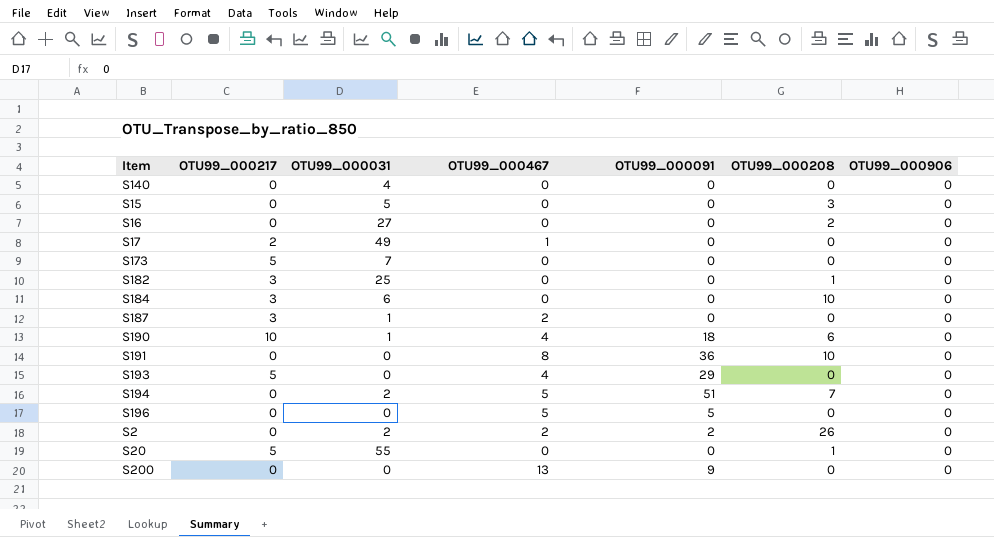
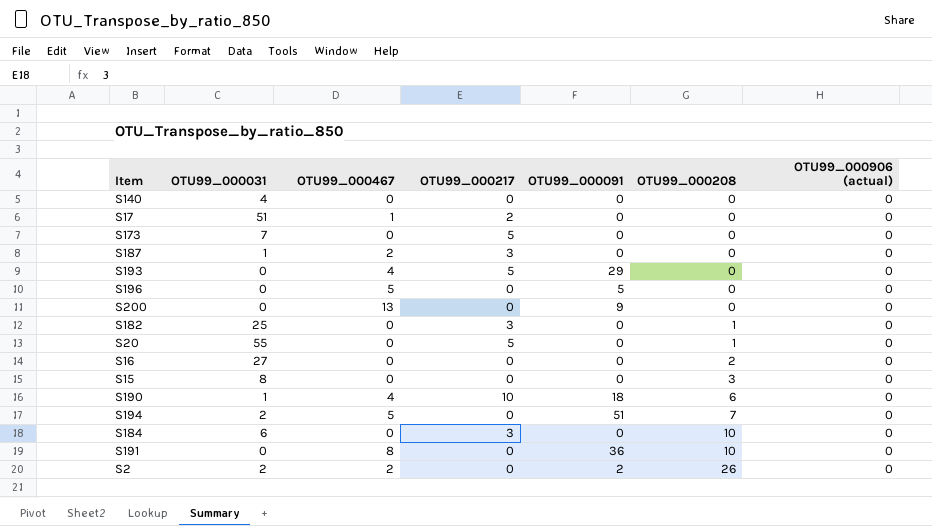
row order: none -> OTU99_000208 ascending
column OTU99_000217 | position: 2 -> 4
column name: OTU99_000906 -> OTU99_000906 (actual)
S17 | OTU99_000031: 49 -> 51
S15 | OTU99_000031: 5 -> 8

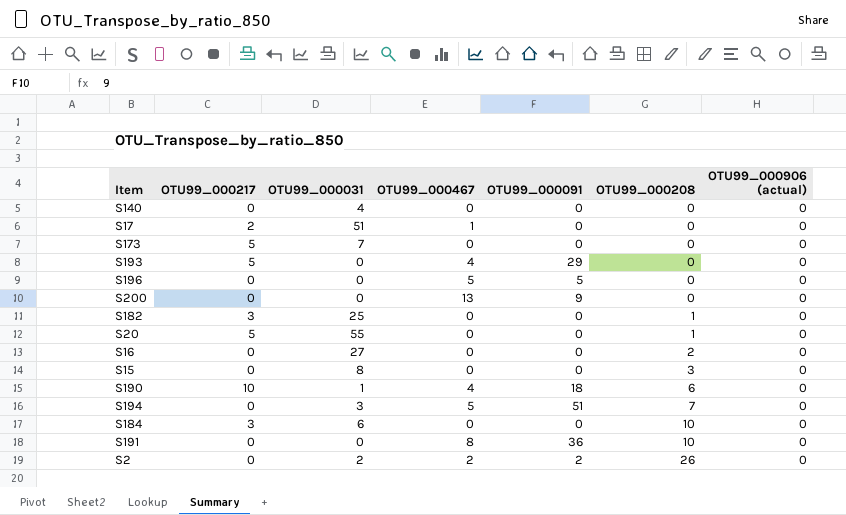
column OTU99_000217 | position: 4 -> 2
row S187: 1 | 2 | 3 | 0 | 0 | 0 -> none
S194 | OTU99_000031: 2 -> 3

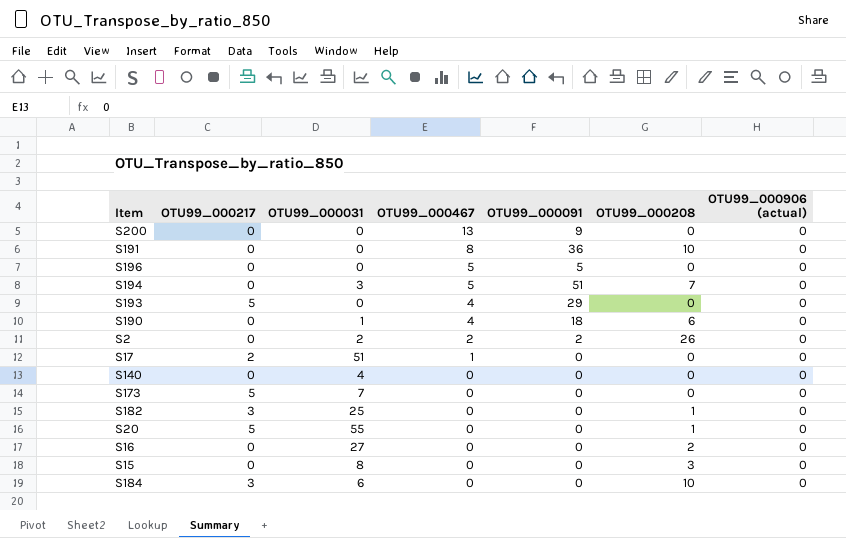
row order: OTU99_000208 ascending -> OTU99_000467 descending
S190 | OTU99_000217: 10 -> 0

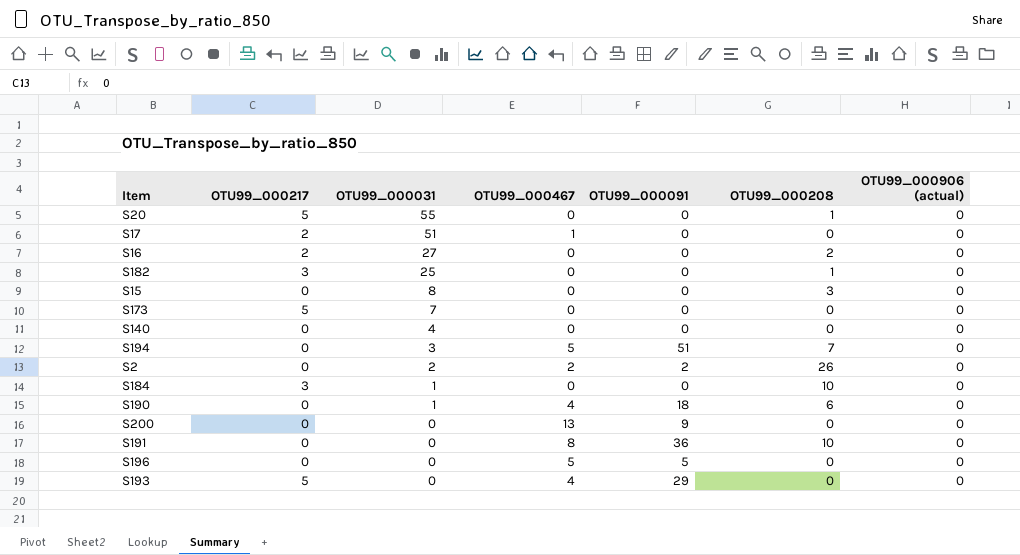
row order: OTU99_000467 descending -> OTU99_000031 descending
S16 | OTU99_000217: 0 -> 2
S184 | OTU99_000031: 6 -> 1

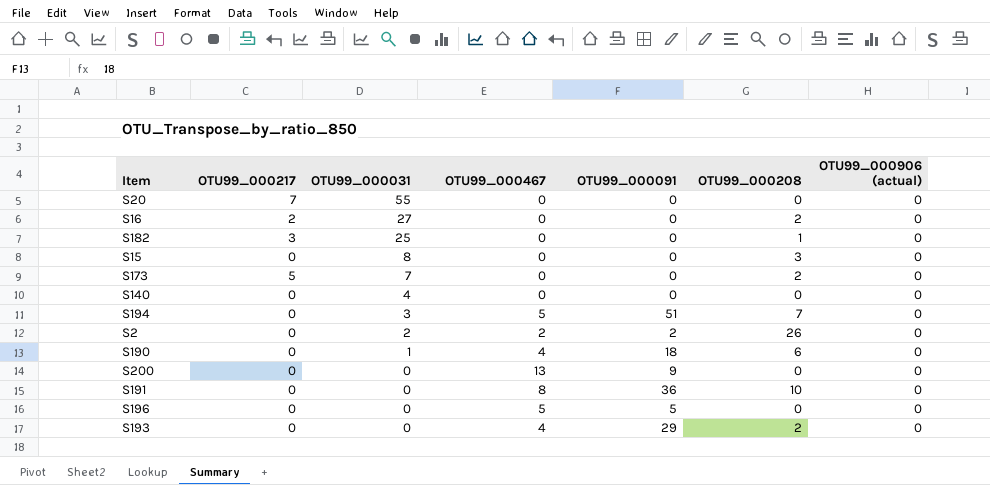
row S17: 2 | 51 | 1 | 0 | 0 | 0 -> none
row S184: 3 | 1 | 0 | 0 | 10 | 0 -> none
S20 | OTU99_000217: 5 -> 7
S20 | OTU99_000208: 1 -> 0
S173 | OTU99_000208: 0 -> 2
S193 | OTU99_000217: 5 -> 0
S193 | OTU99_000208: 0 -> 2

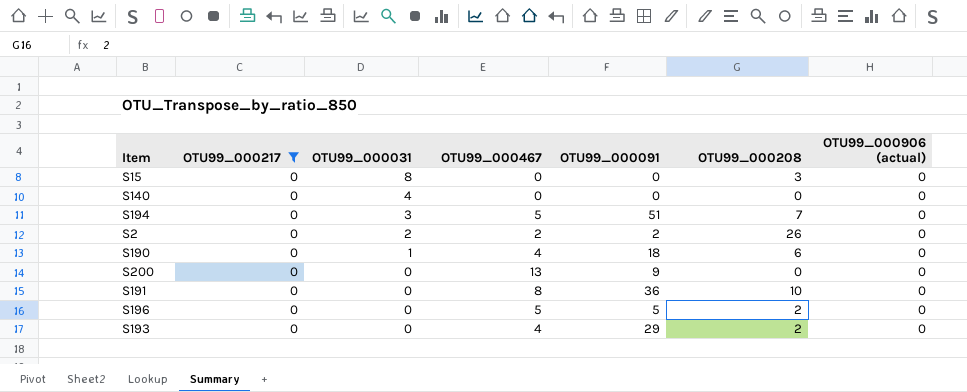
filter: none -> OTU99_000217 = 0
S196 | OTU99_000208: 0 -> 2

